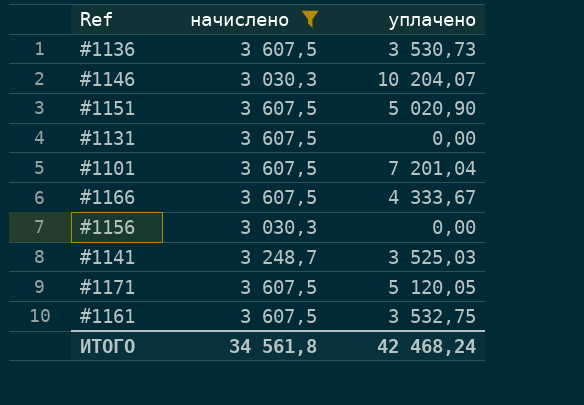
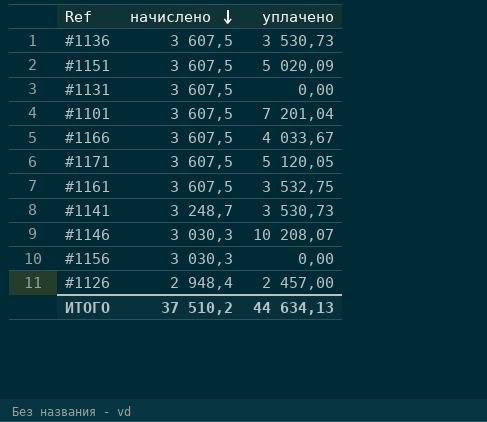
filter: начислено != 2 948,4 -> none
row order: none -> начислено descending
#1151 | уплачено: 5 020,90 -> 5 020,09
#1166 | уплачено: 4 333,67 -> 4 033,67
#1141 | уплачено: 3 525,03 -> 3 530,73
#1146 | уплачено: 10 204,07 -> 10 208,07
ИТОГО | начислено: 34 561,8 -> 37 510,2
ИТОГО | уплачено: 42 468,24 -> 44 634,13

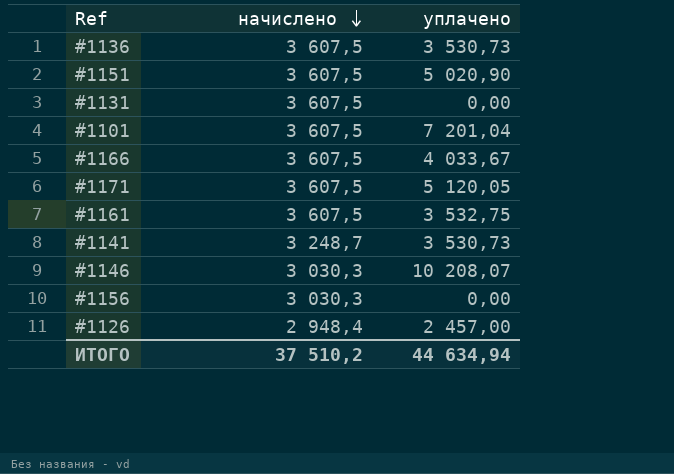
#1151 | уплачено: 5 020,09 -> 5 020,90
ИТОГО | уплачено: 44 634,13 -> 44 634,94

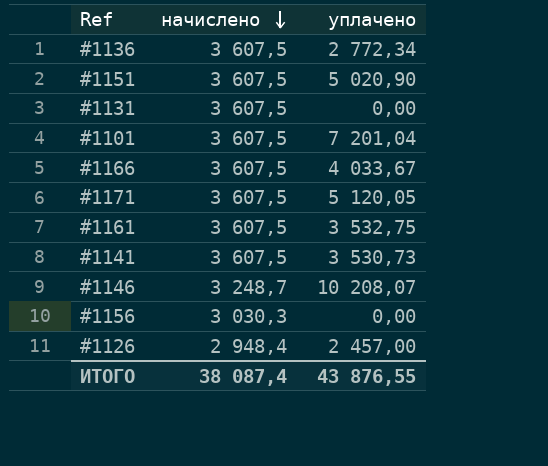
#1136 | уплачено: 3 530,73 -> 2 772,34
#1141 | начислено: 3 248,7 -> 3 607,5
#1146 | начислено: 3 030,3 -> 3 248,7
ИТОГО | начислено: 37 510,2 -> 38 087,4
ИТОГО | уплачено: 44 634,94 -> 43 876,55

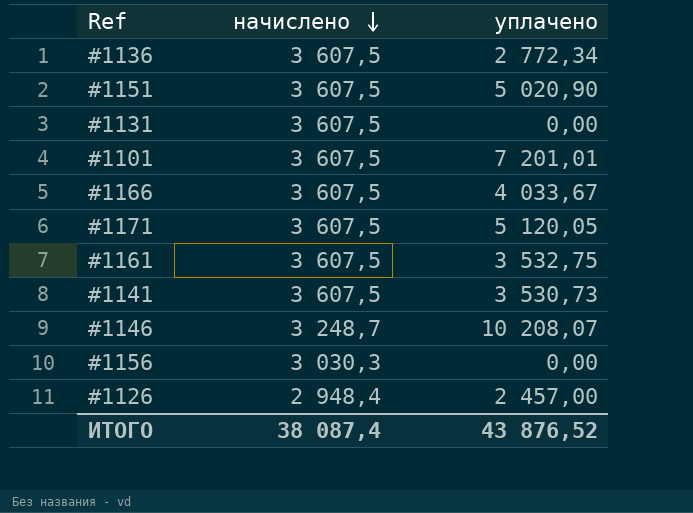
#1101 | уплачено: 7 201,04 -> 7 201,01
ИТОГО | уплачено: 43 876,55 -> 43 876,52

